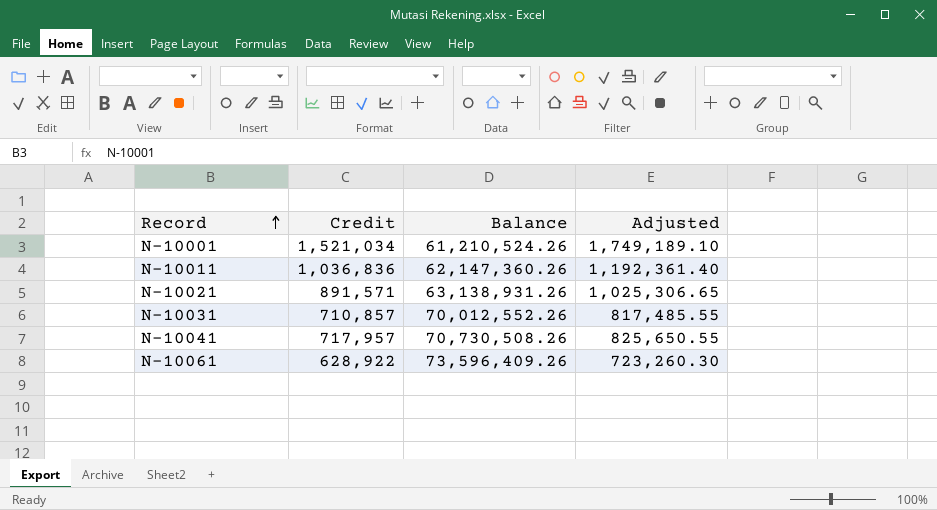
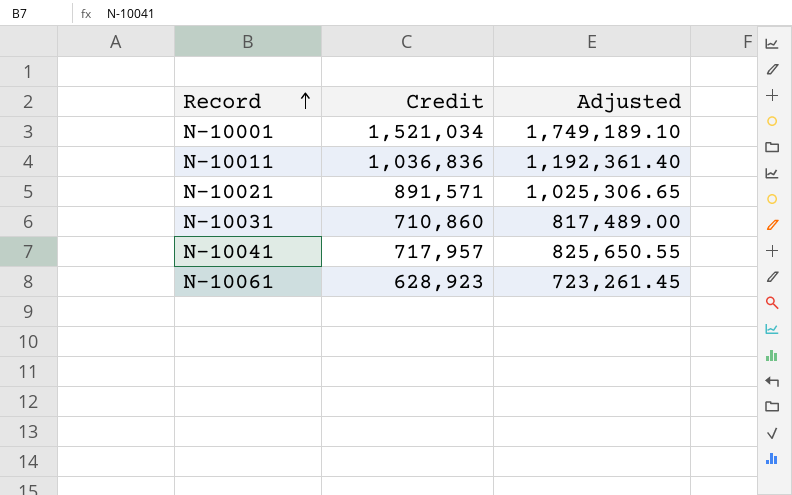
column Balance | position: 3 -> none
N-10031 | Credit: 710,857 -> 710,860
N-10031 | Adjusted: 817,485.55 -> 817,489.00
N-10061 | Credit: 628,922 -> 628,923
N-10061 | Adjusted: 723,260.30 -> 723,261.45

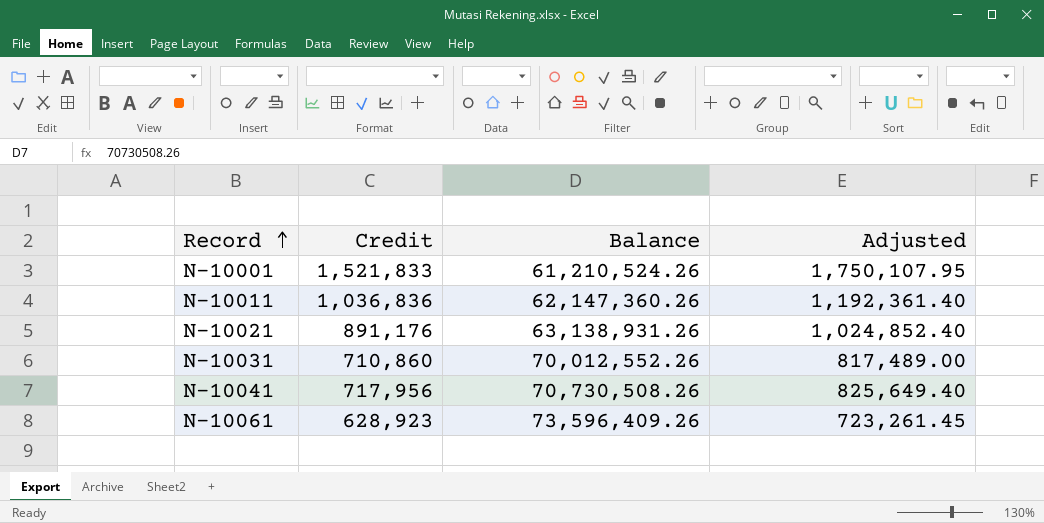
column Balance | position: none -> 3
N-10001 | Credit: 1,521,034 -> 1,521,833
N-10001 | Adjusted: 1,749,189.10 -> 1,750,107.95
N-10021 | Credit: 891,571 -> 891,176
N-10021 | Adjusted: 1,025,306.65 -> 1,024,852.40
N-10041 | Credit: 717,957 -> 717,956
N-10041 | Adjusted: 825,650.55 -> 825,649.40

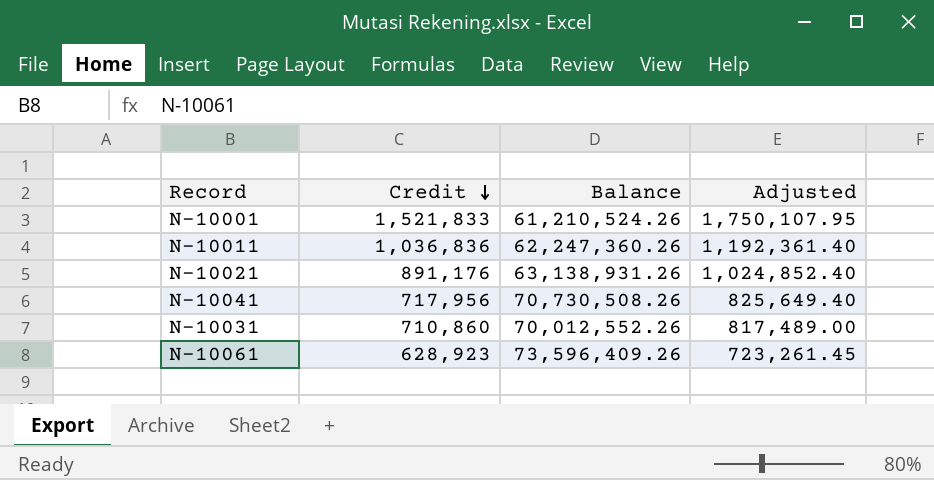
row order: Record ascending -> Credit descending
N-10011 | Balance: 62,147,360.26 -> 62,247,360.26

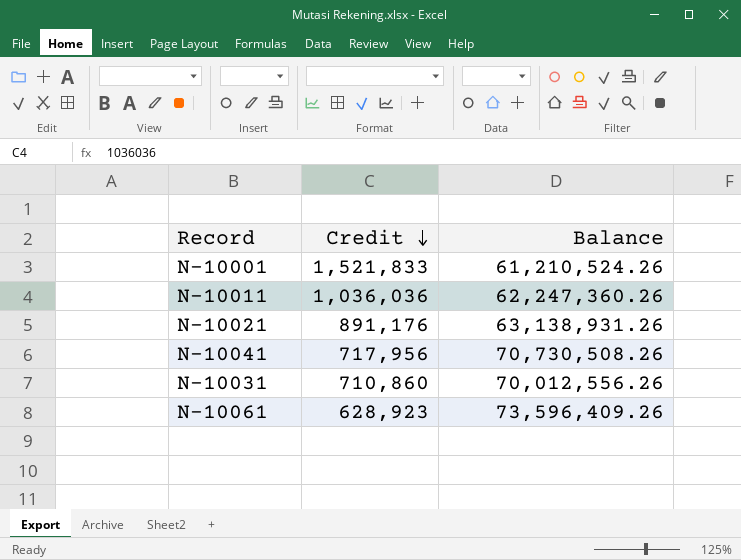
column Adjusted | formula: [Credit] * 1.15 -> none
N-10011 | Credit: 1,036,836 -> 1,036,036
N-10031 | Balance: 70,012,552.26 -> 70,012,556.26

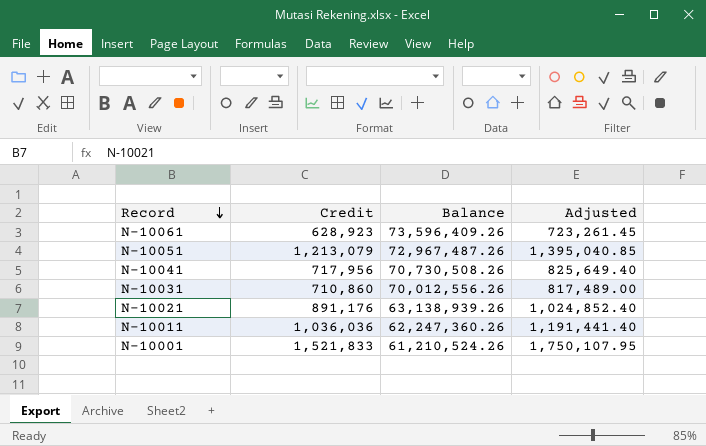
row order: Credit descending -> Record descending
column Adjusted | formula: none -> [Credit] * 1.15
row N-10051: none -> 1,213,079 | 72,967,487.26 | 1,395,040.85
N-10021 | Balance: 63,138,931.26 -> 63,138,939.26

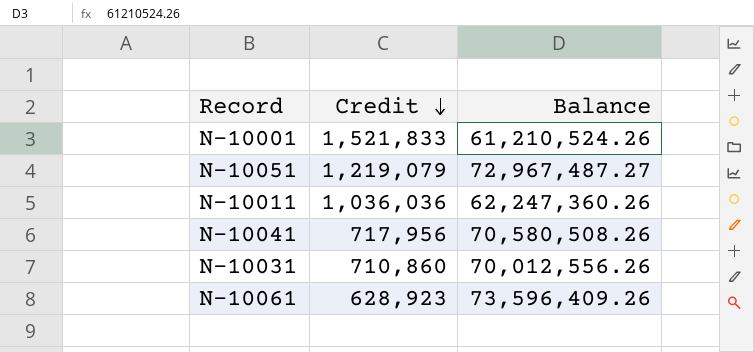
row order: Record descending -> Credit descending
column Adjusted | formula: [Credit] * 1.15 -> none
row N-10021: 891,176 | 63,138,939.26 | 1,024,852.40 -> none
N-10051 | Credit: 1,213,079 -> 1,219,079
N-10051 | Balance: 72,967,487.26 -> 72,967,487.27
N-10041 | Balance: 70,730,508.26 -> 70,580,508.26

